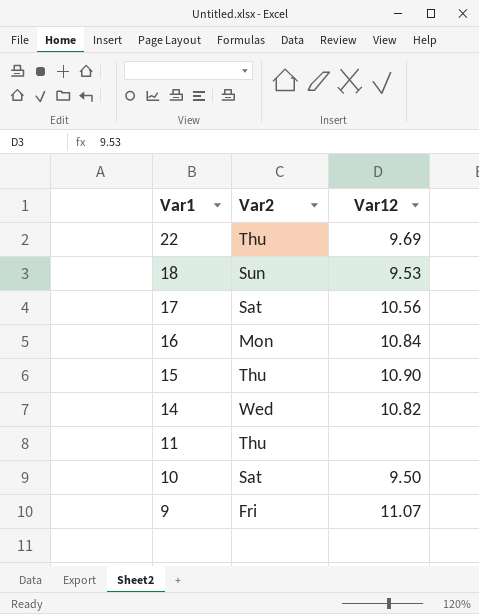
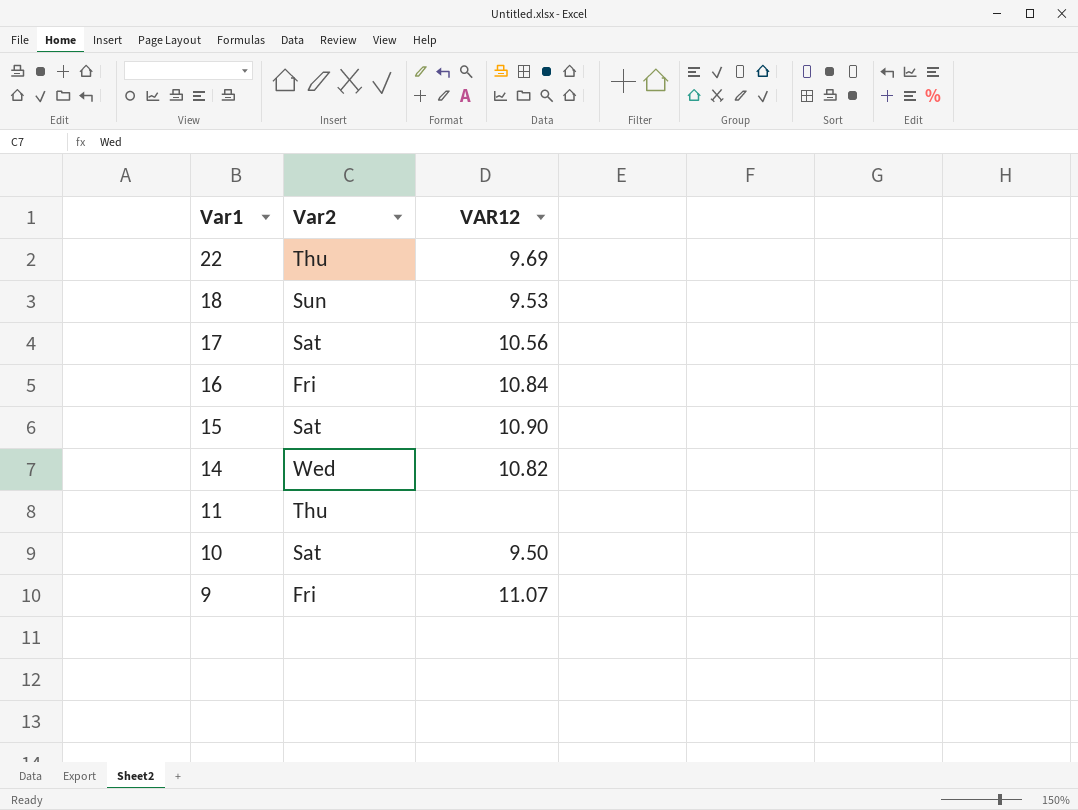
column name: Var12 -> VAR12
16 | Var2: Mon -> Fri
15 | Var2: Thu -> Sat

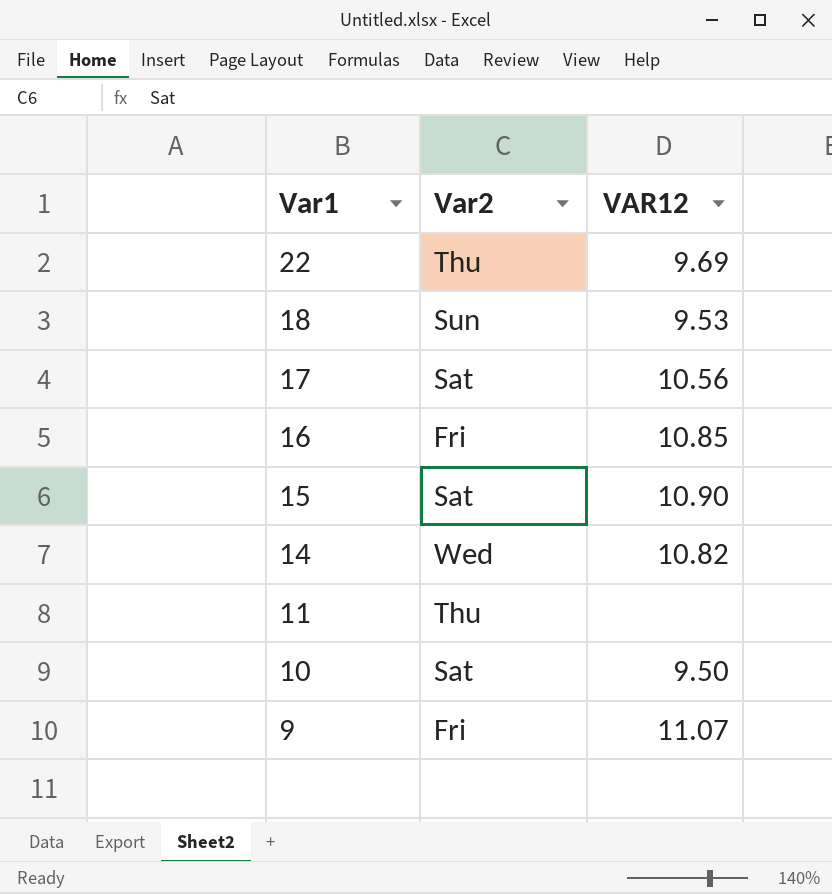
16 | VAR12: 10.84 -> 10.85

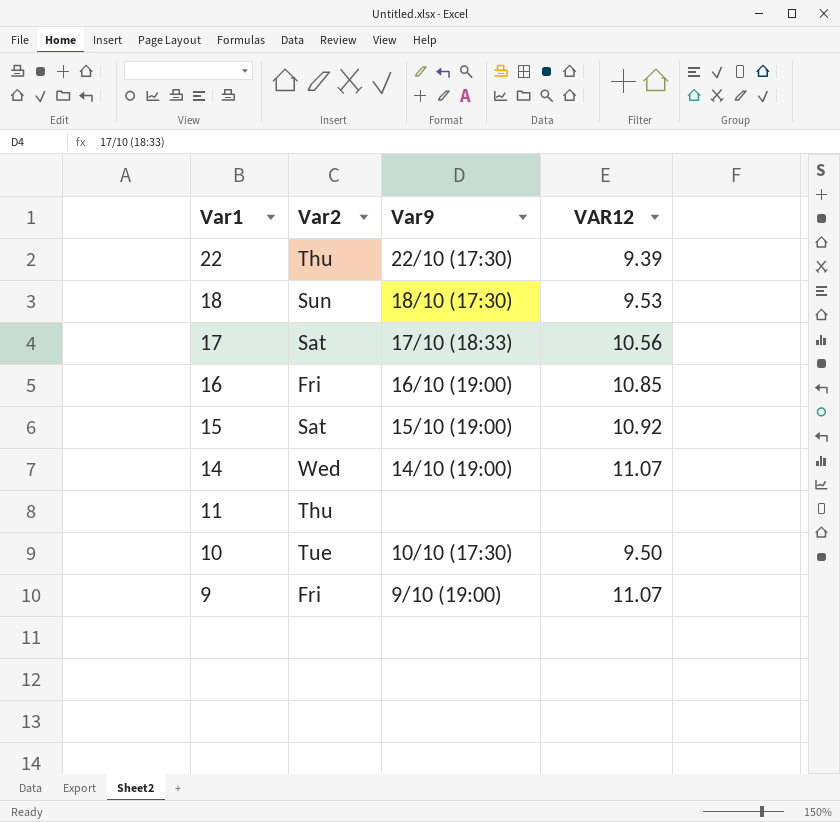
column Var9 | position: none -> 3
22 | VAR12: 9.69 -> 9.39
15 | VAR12: 10.90 -> 10.92
14 | VAR12: 10.82 -> 11.07
10 | Var2: Sat -> Tue

